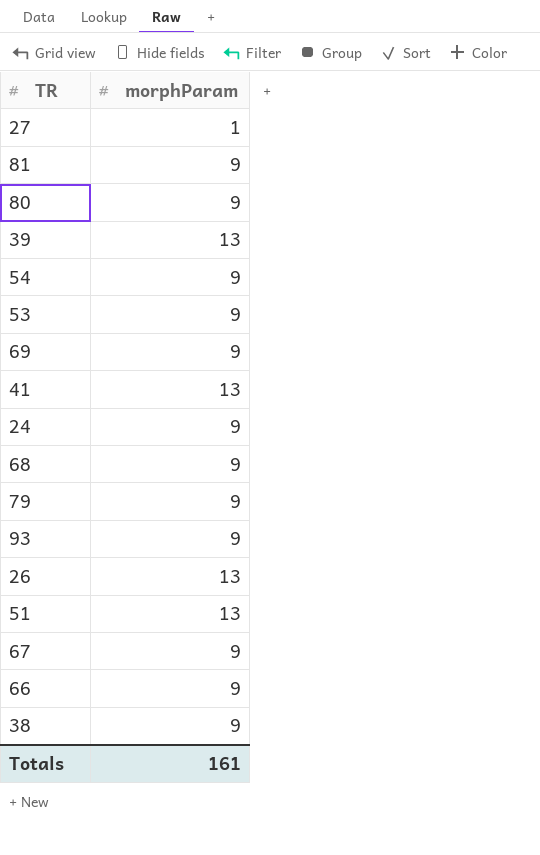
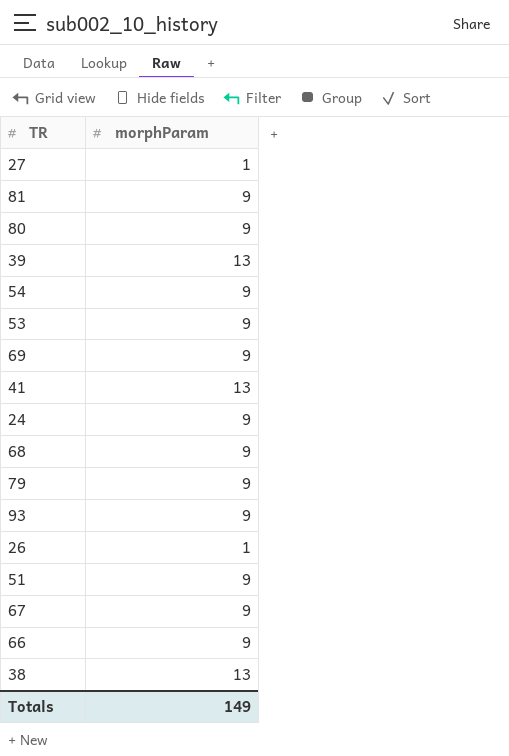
26 | morphParam: 13 -> 1
51 | morphParam: 13 -> 9
38 | morphParam: 9 -> 13
Totals | morphParam: 161 -> 149

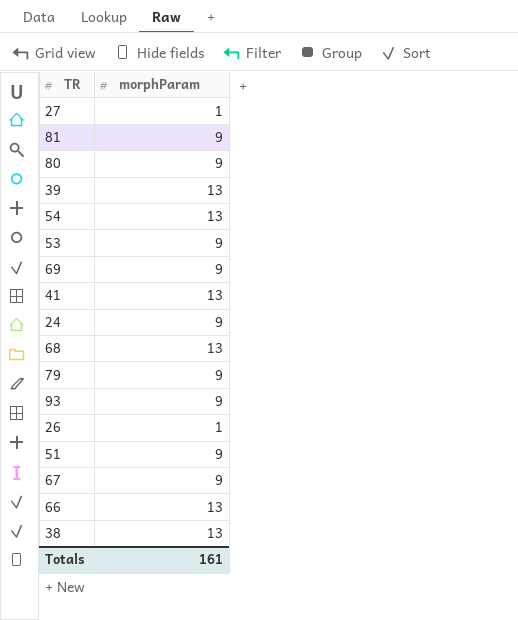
54 | morphParam: 9 -> 13
68 | morphParam: 9 -> 13
66 | morphParam: 9 -> 13
Totals | morphParam: 149 -> 161

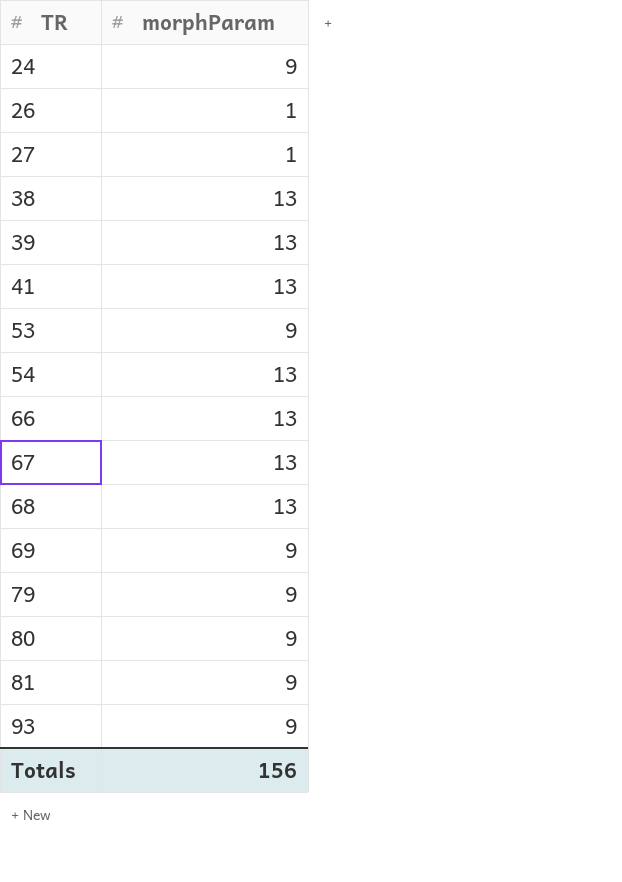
row order: none -> TR ascending
row 51: 9 -> none
67 | morphParam: 9 -> 13
Totals | morphParam: 161 -> 156

